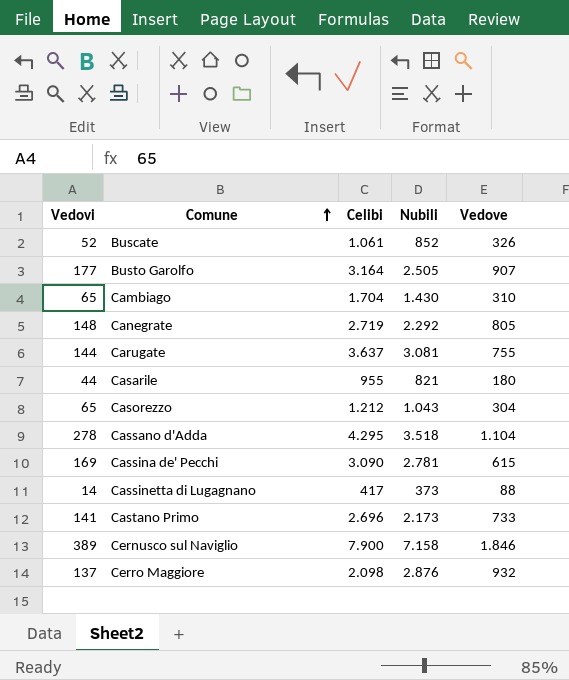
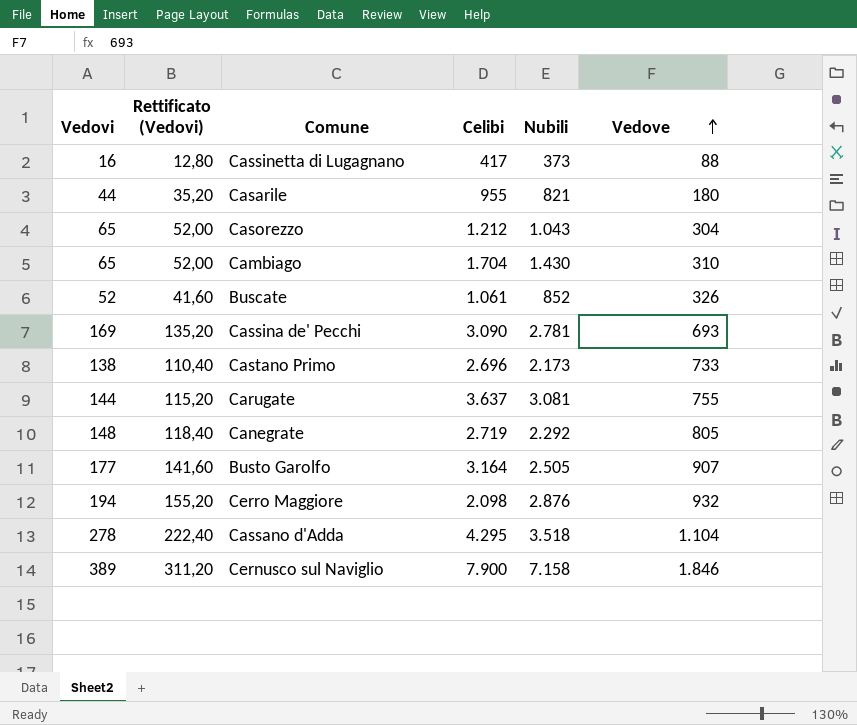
row order: Comune ascending -> Vedove ascending
column Rettificato (Vedovi) | formula: none -> [Vedovi] * 0,8
Cassinetta di Lugagnano | Vedovi: 14 -> 16
Cassina de' Pecchi | Vedove: 615 -> 693
Castano Primo | Vedovi: 141 -> 138
Cerro Maggiore | Vedovi: 137 -> 194

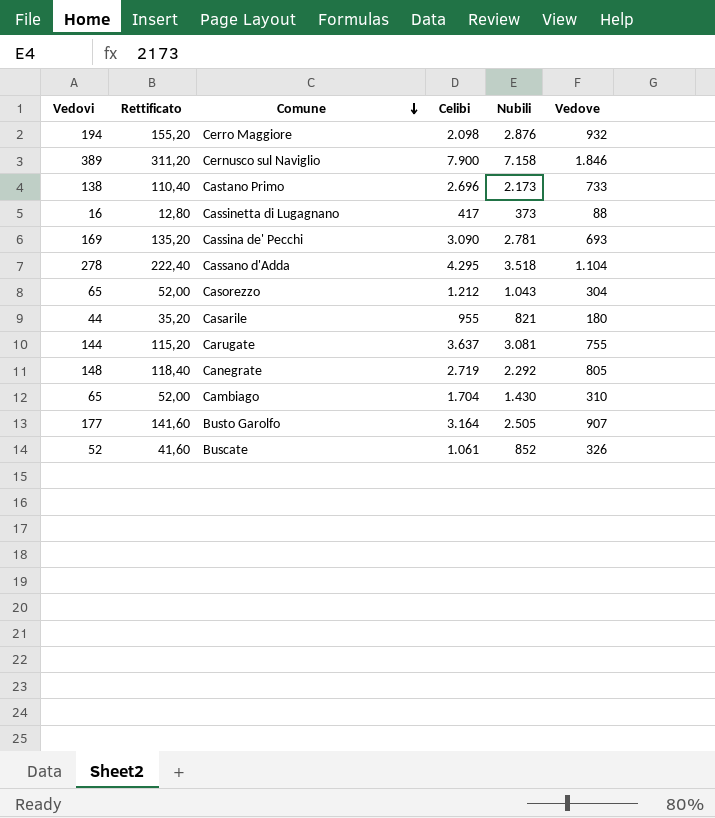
row order: Vedove ascending -> Comune descending
column name: Rettificato (Vedovi) -> Rettificato

